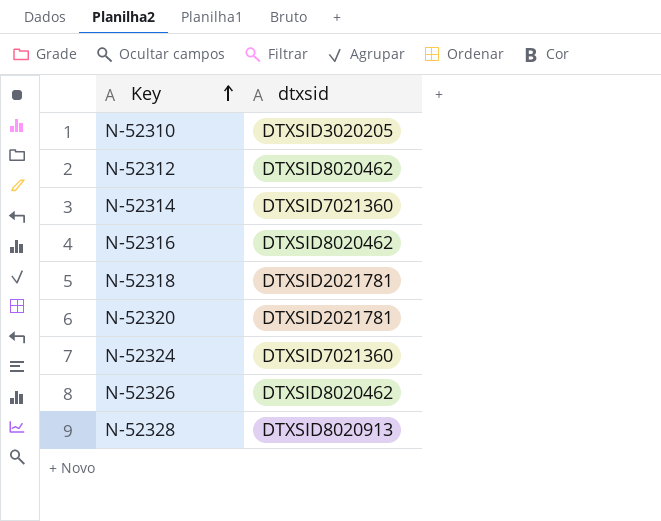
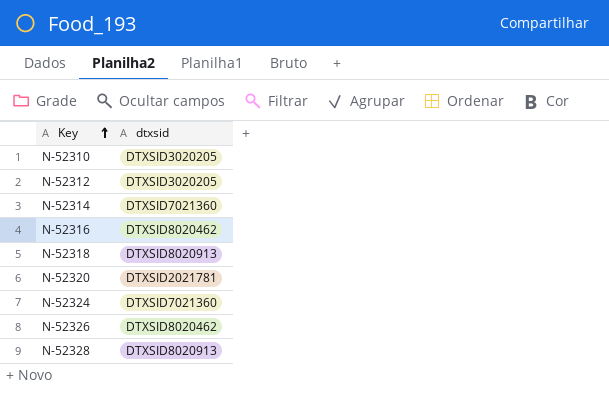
N-52312 | dtxsid: DTXSID8020462 -> DTXSID3020205
N-52318 | dtxsid: DTXSID2021781 -> DTXSID8020913

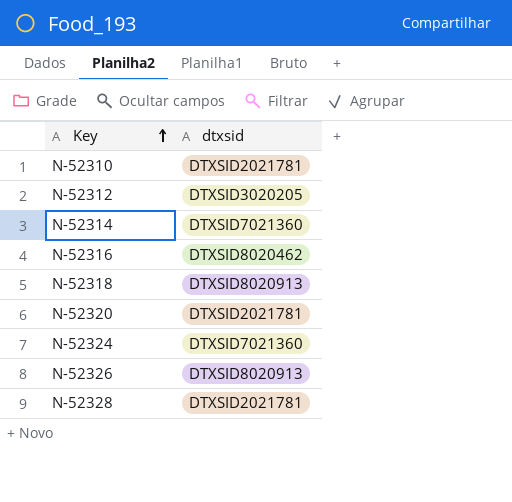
N-52310 | dtxsid: DTXSID3020205 -> DTXSID2021781
N-52326 | dtxsid: DTXSID8020462 -> DTXSID8020913
N-52328 | dtxsid: DTXSID8020913 -> DTXSID2021781

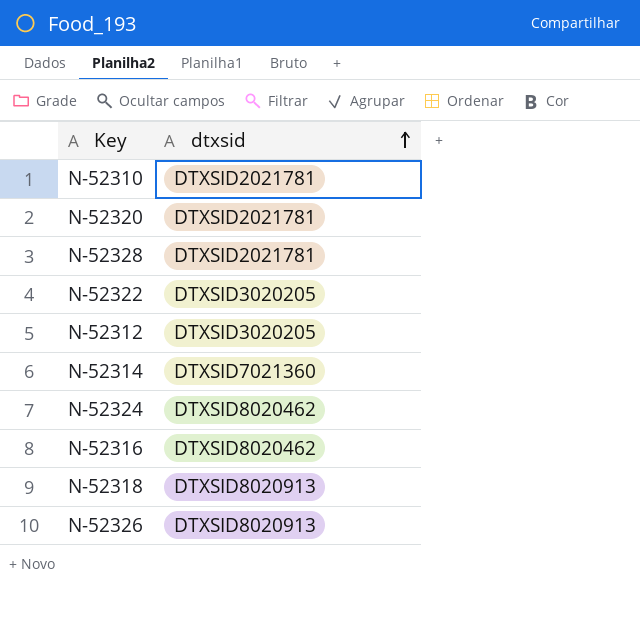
row order: Key ascending -> dtxsid ascending
row N-52322: none -> DTXSID3020205
N-52324 | dtxsid: DTXSID7021360 -> DTXSID8020462

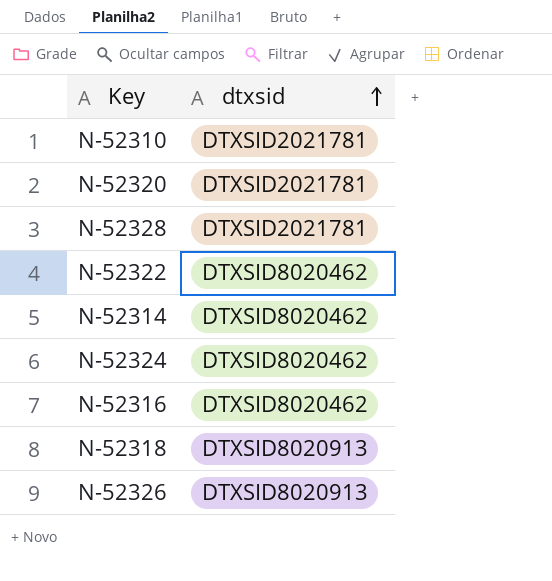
row N-52312: DTXSID3020205 -> none
N-52322 | dtxsid: DTXSID3020205 -> DTXSID8020462
N-52314 | dtxsid: DTXSID7021360 -> DTXSID8020462

